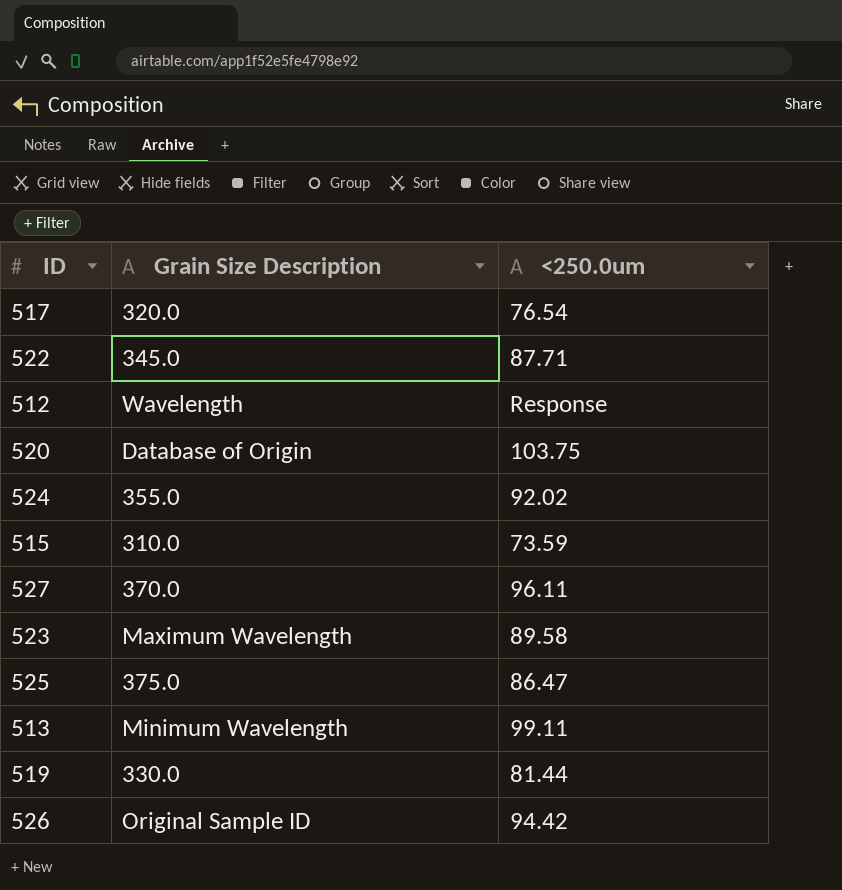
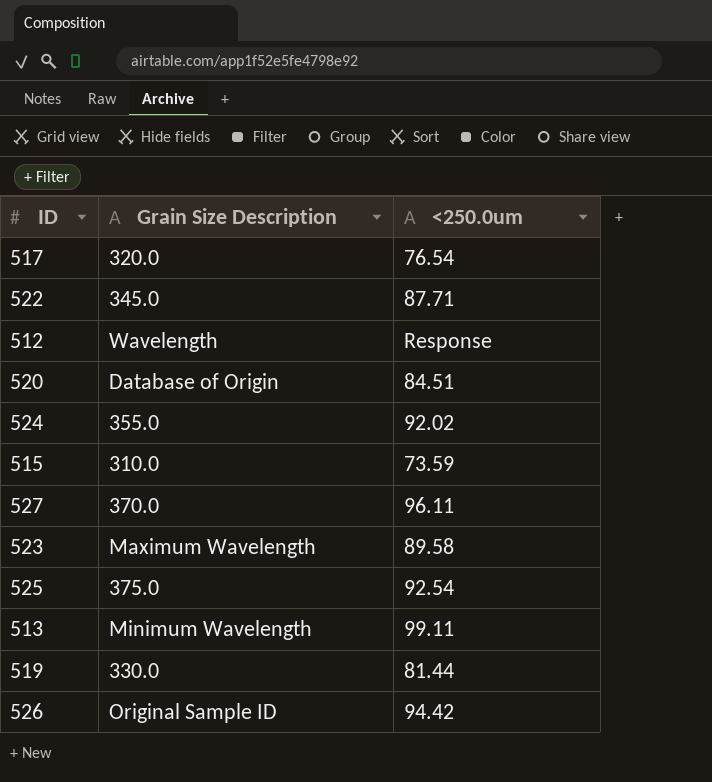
520 | <250.0um: 103.75 -> 84.51
525 | <250.0um: 86.47 -> 92.54

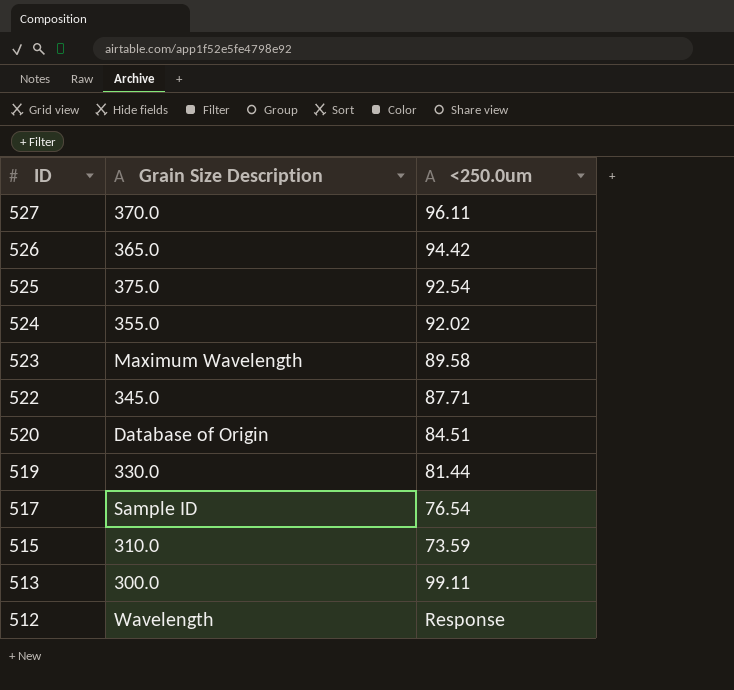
row order: none -> ID descending
526 | Grain Size Description: Original Sample ID -> 365.0
517 | Grain Size Description: 320.0 -> Sample ID
513 | Grain Size Description: Minimum Wavelength -> 300.0

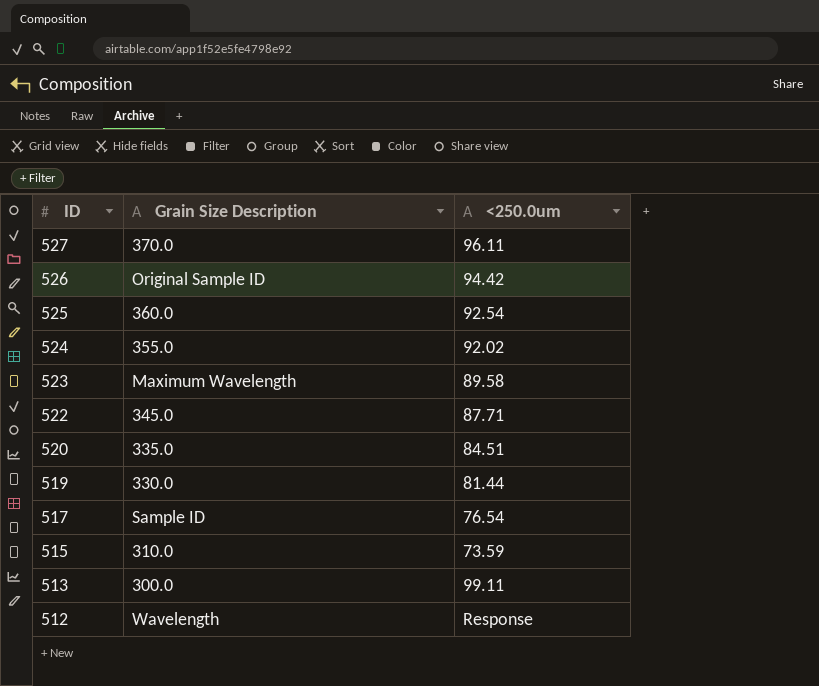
526 | Grain Size Description: 365.0 -> Original Sample ID
525 | Grain Size Description: 375.0 -> 360.0
520 | Grain Size Description: Database of Origin -> 335.0

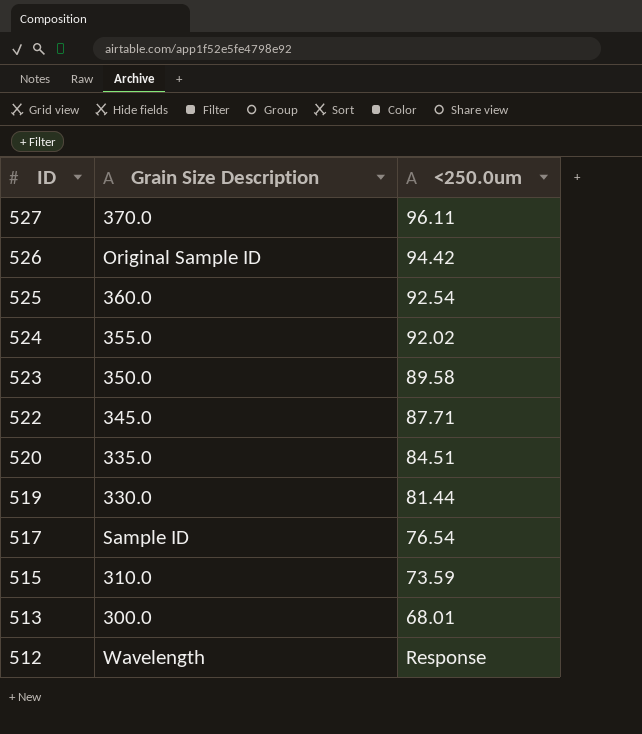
523 | Grain Size Description: Maximum Wavelength -> 350.0
513 | <250.0um: 99.11 -> 68.01

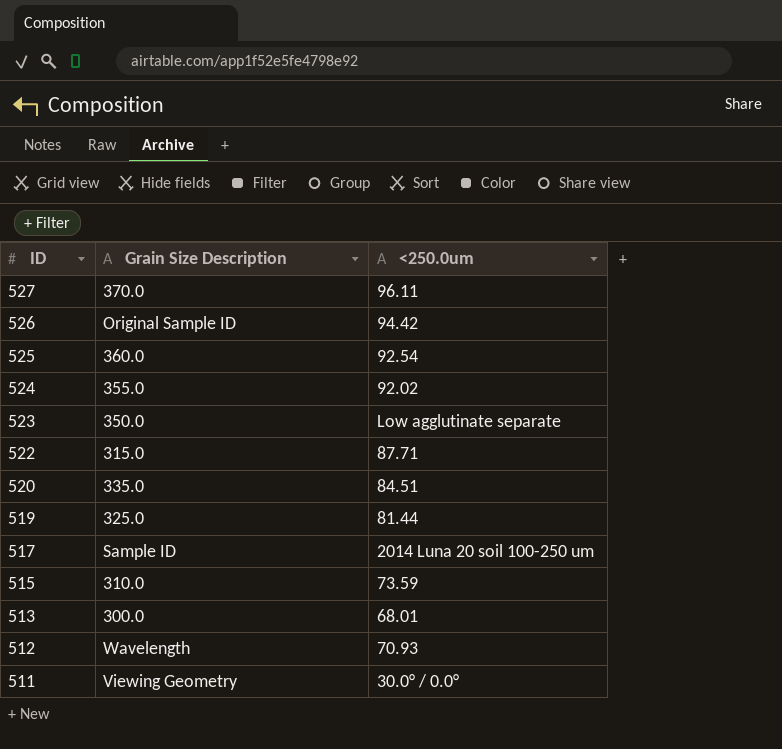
523 | <250.0um: 89.58 -> Low agglutinate separate
522 | Grain Size Description: 345.0 -> 315.0
519 | Grain Size Description: 330.0 -> 325.0
517 | <250.0um: 76.54 -> 2014 Luna 20 soil 100-250 um
512 | <250.0um: Response -> 70.93
row 511: none -> Viewing Geometry | 30.0° / 0.0°

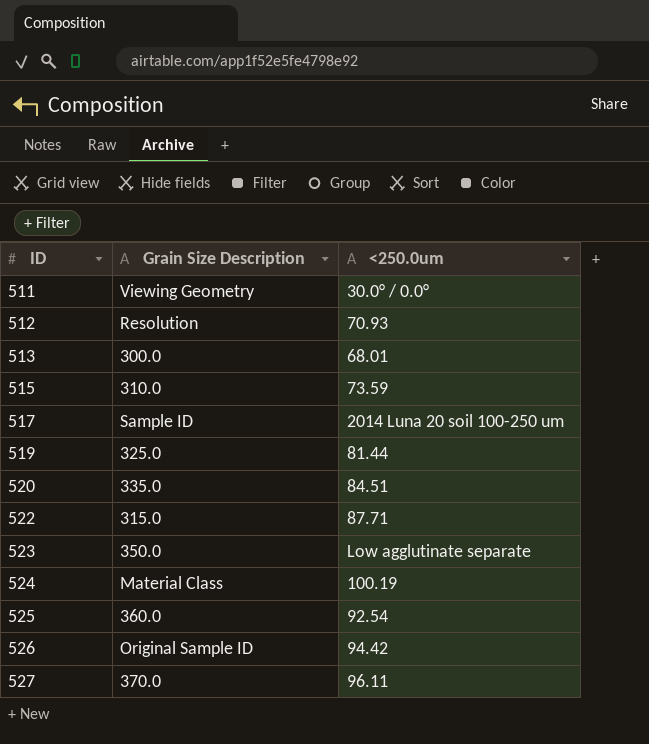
row order: ID descending -> ID ascending
512 | Grain Size Description: Wavelength -> Resolution
524 | Grain Size Description: 355.0 -> Material Class
524 | <250.0um: 92.02 -> 100.19

